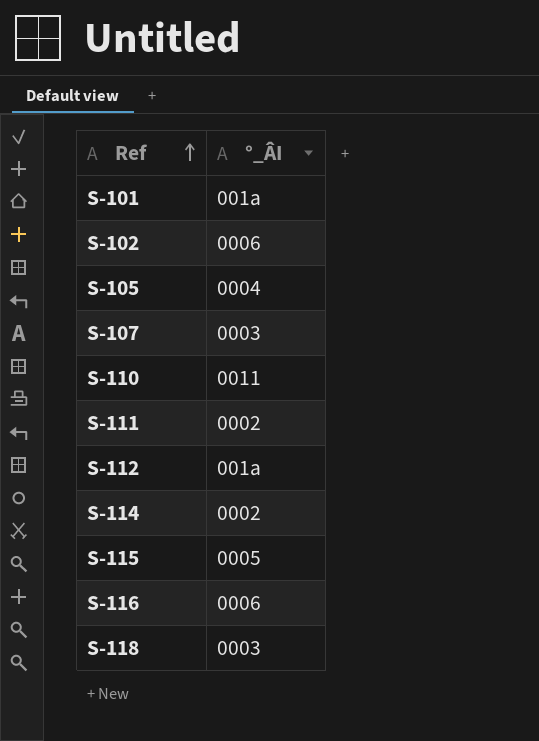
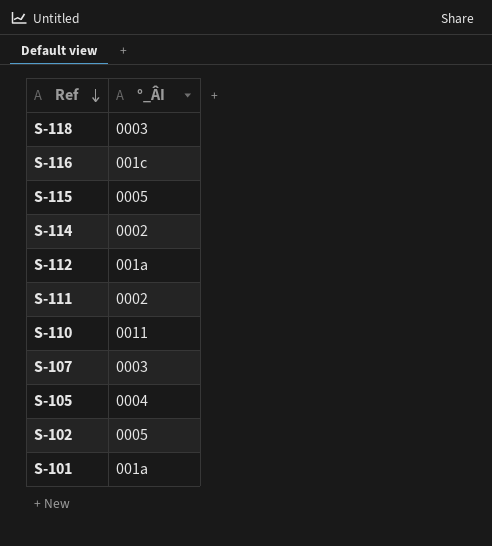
row order: Ref ascending -> Ref descending
S-116 | °_ÂI: 0006 -> 001c
S-102 | °_ÂI: 0006 -> 0005

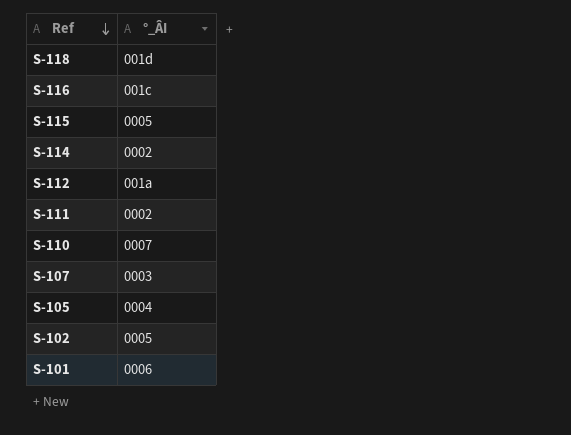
S-118 | °_ÂI: 0003 -> 001d
S-110 | °_ÂI: 0011 -> 0007
S-101 | °_ÂI: 001a -> 0006

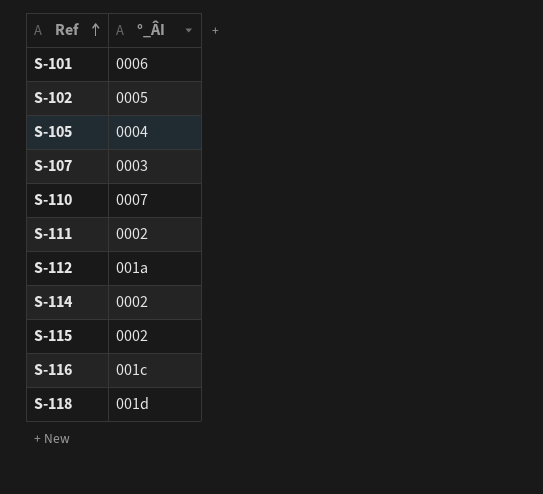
row order: Ref descending -> Ref ascending
S-115 | °_ÂI: 0005 -> 0002

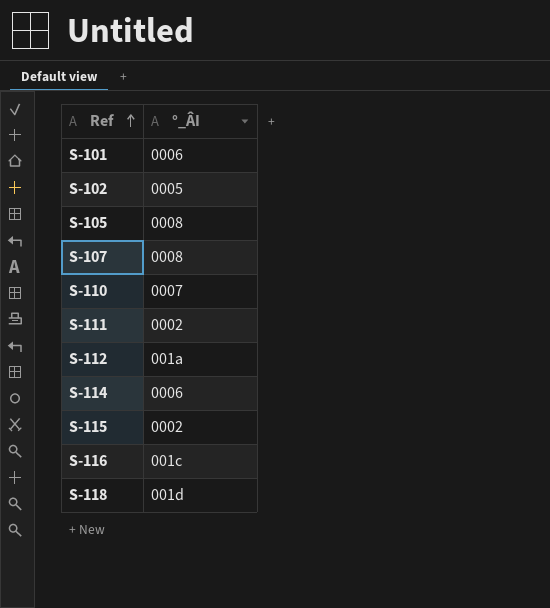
S-105 | °_ÂI: 0004 -> 0008
S-107 | °_ÂI: 0003 -> 0008
S-114 | °_ÂI: 0002 -> 0006

